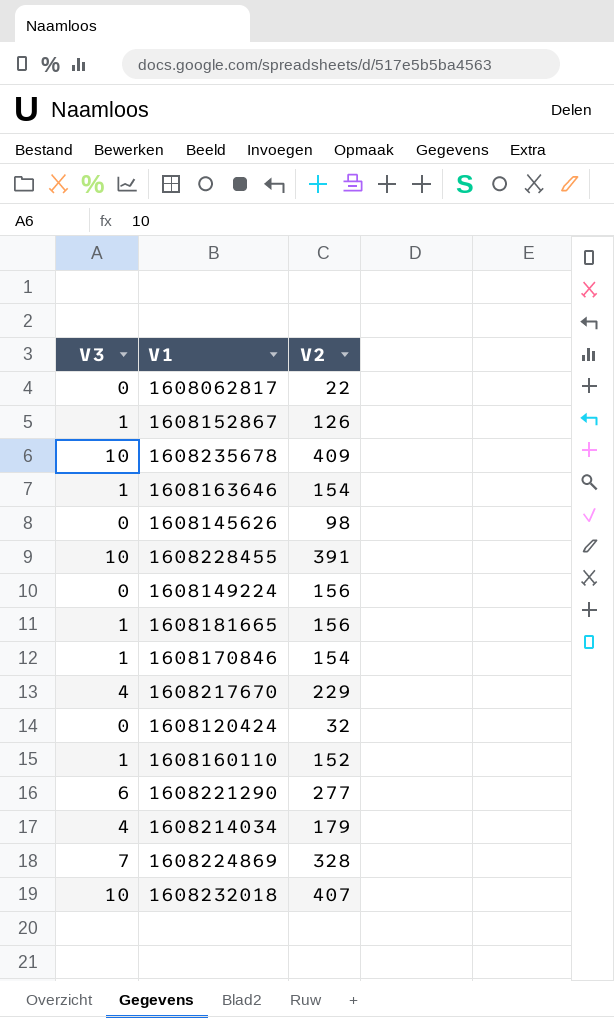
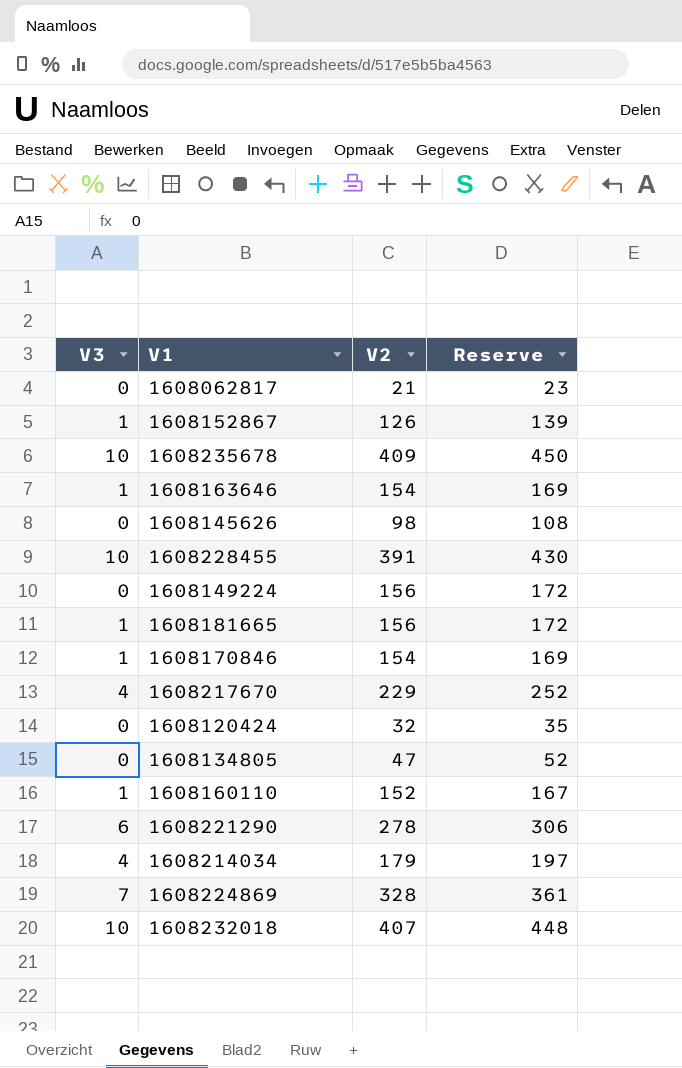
column Reserve | formula: none -> [V2] * 1.1
1608062817 | V2: 22 -> 21
row 1608134805: none -> 0 | 47 | 52
1608221290 | V2: 277 -> 278

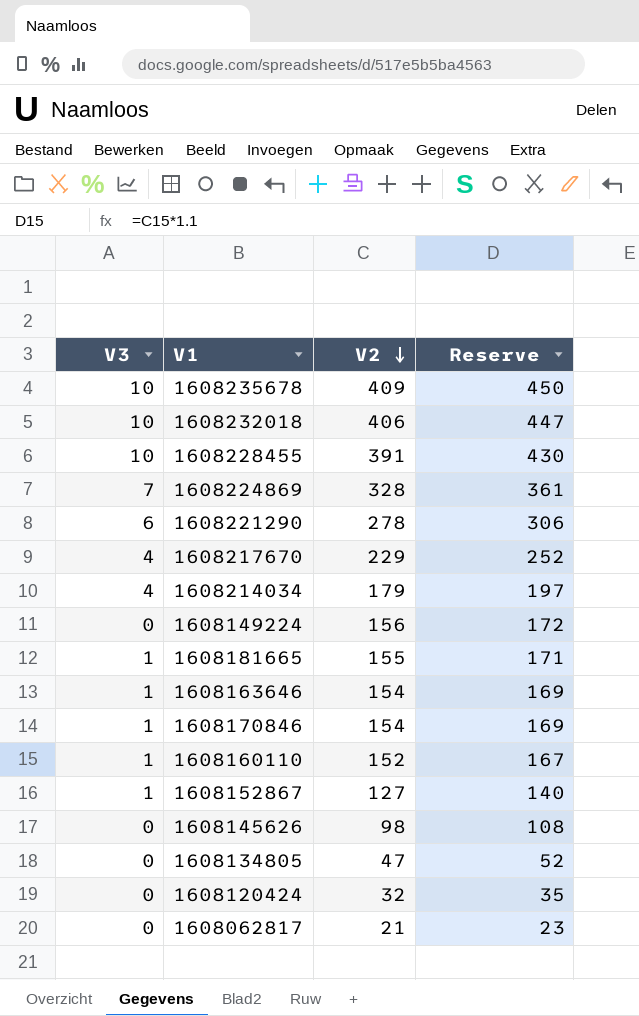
row order: none -> V2 descending
1608232018 | V2: 407 -> 406
1608232018 | Reserve: 448 -> 447
1608181665 | V2: 156 -> 155
1608181665 | Reserve: 172 -> 171
1608152867 | V2: 126 -> 127
1608152867 | Reserve: 139 -> 140

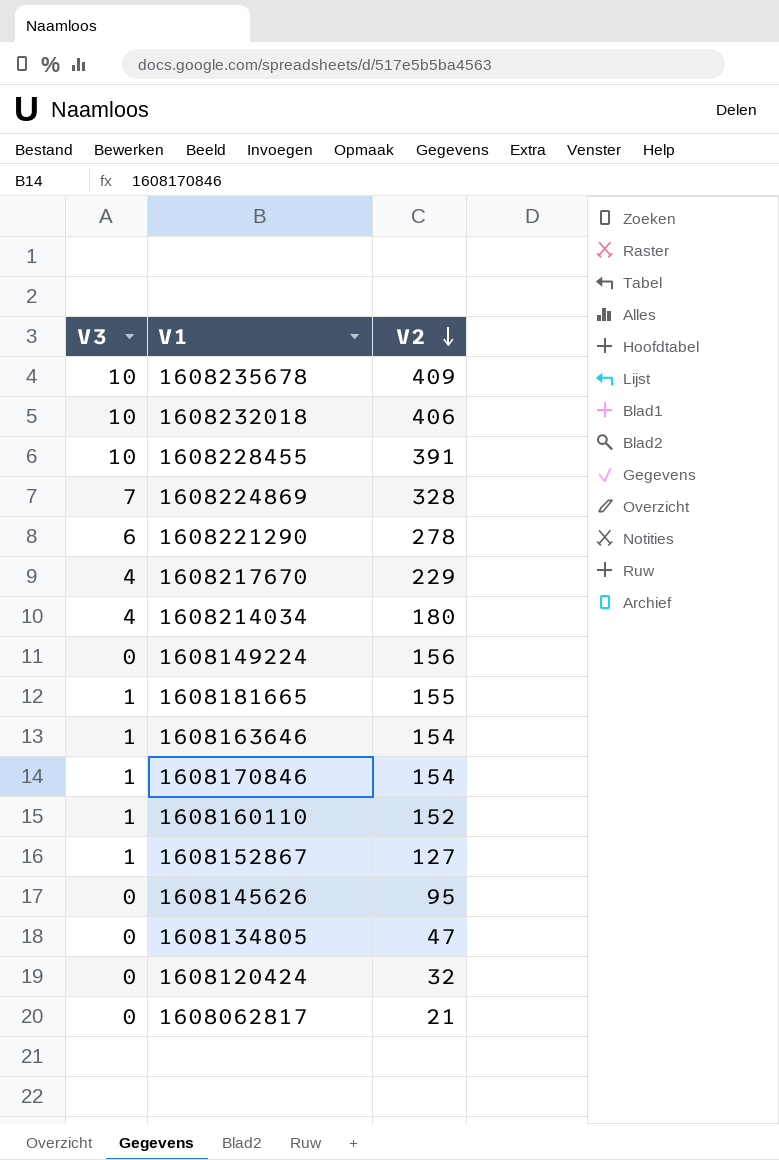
column Reserve | formula: [V2] * 1.1 -> none
1608214034 | V2: 179 -> 180
1608145626 | V2: 98 -> 95

